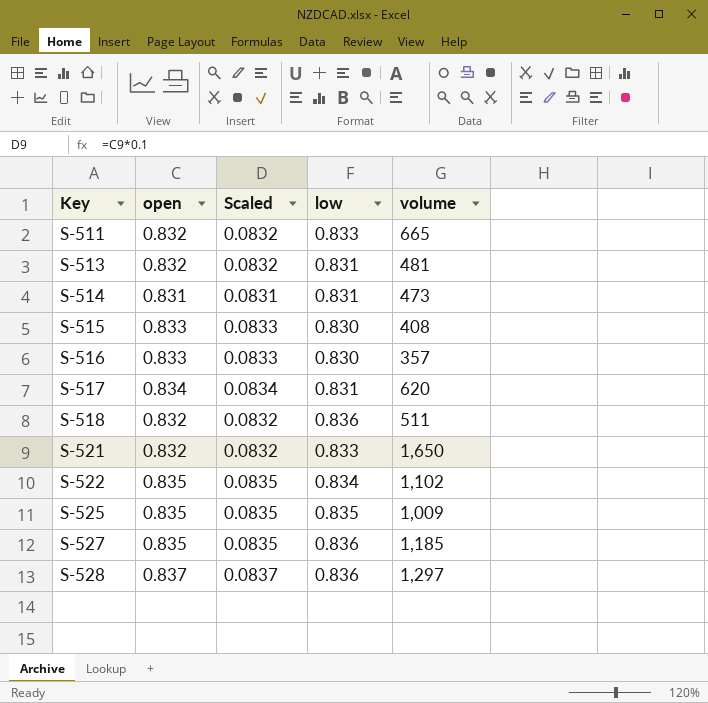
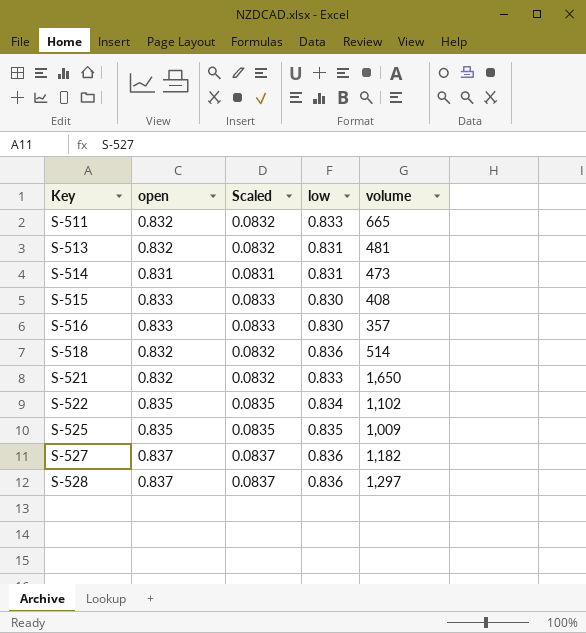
row S-517: 0.834 | 0.0834 | 0.831 | 620 -> none
S-518 | volume: 511 -> 514
S-527 | open: 0.835 -> 0.837
S-527 | Scaled: 0.0835 -> 0.0837
S-527 | volume: 1,185 -> 1,182

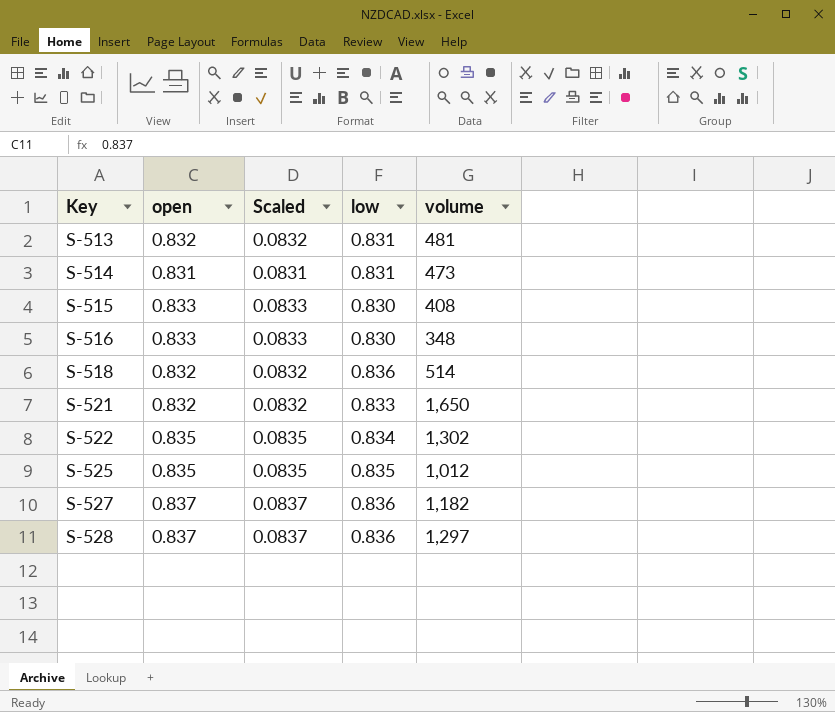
row S-511: 0.832 | 0.0832 | 0.833 | 665 -> none
S-516 | volume: 357 -> 348
S-522 | volume: 1,102 -> 1,302
S-525 | volume: 1,009 -> 1,012

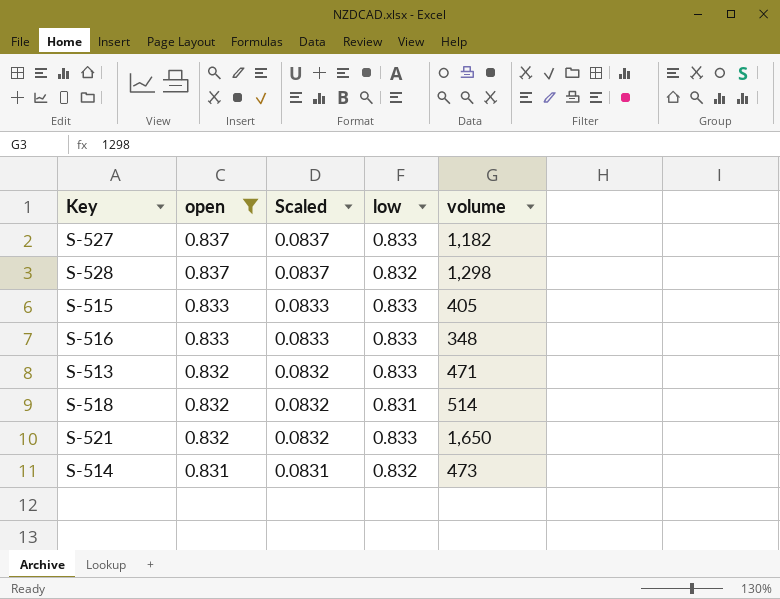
filter: none -> open != 0.835
row order: Key ascending -> open descending
S-527 | low: 0.836 -> 0.833
S-528 | low: 0.836 -> 0.832
S-528 | volume: 1,297 -> 1,298
S-515 | low: 0.830 -> 0.833
S-515 | volume: 408 -> 405
S-516 | low: 0.830 -> 0.833
S-513 | low: 0.831 -> 0.833
S-513 | volume: 481 -> 471
S-518 | low: 0.836 -> 0.831
S-514 | low: 0.831 -> 0.832

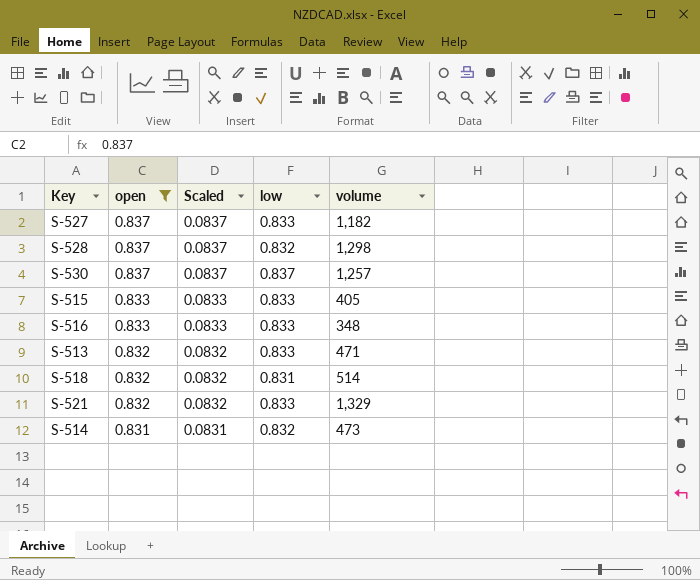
row S-530: none -> 0.837 | 0.0837 | 0.837 | 1,257
S-521 | volume: 1,650 -> 1,329

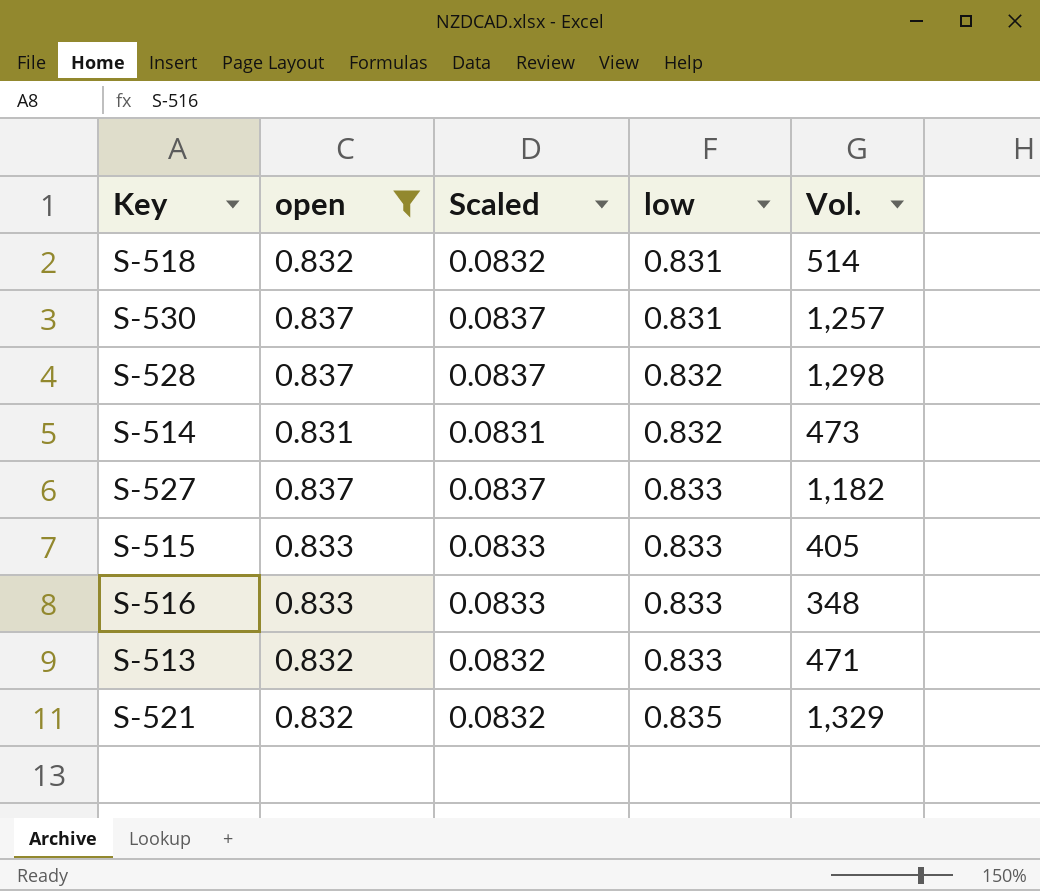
row order: open descending -> low ascending
column name: volume -> Vol.
S-530 | low: 0.837 -> 0.831
S-521 | low: 0.833 -> 0.835

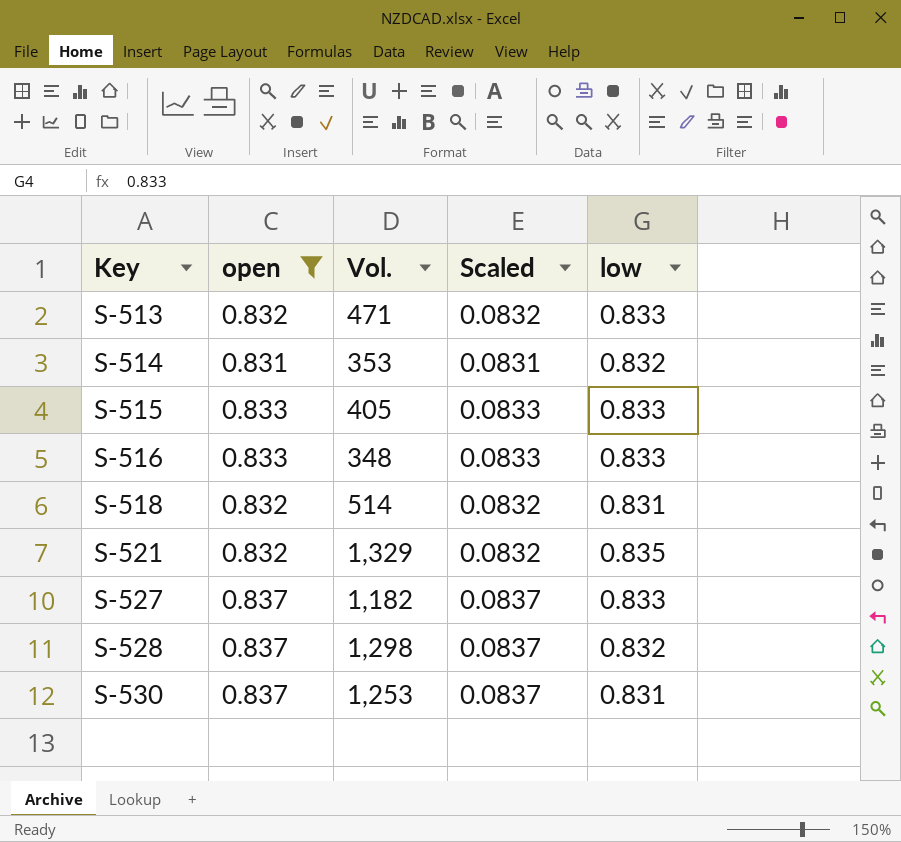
row order: low ascending -> Key ascending
column Vol. | position: 5 -> 3
S-514 | Vol.: 473 -> 353
S-530 | Vol.: 1,257 -> 1,253

